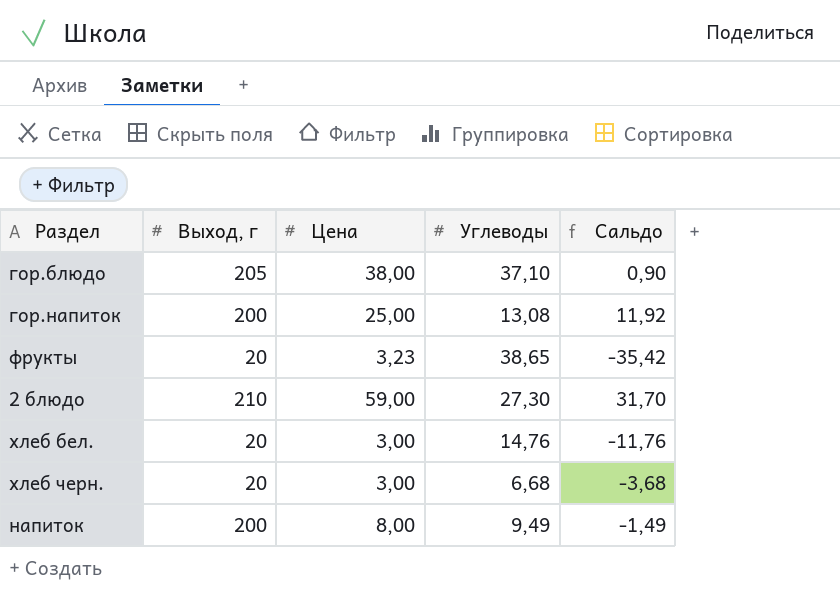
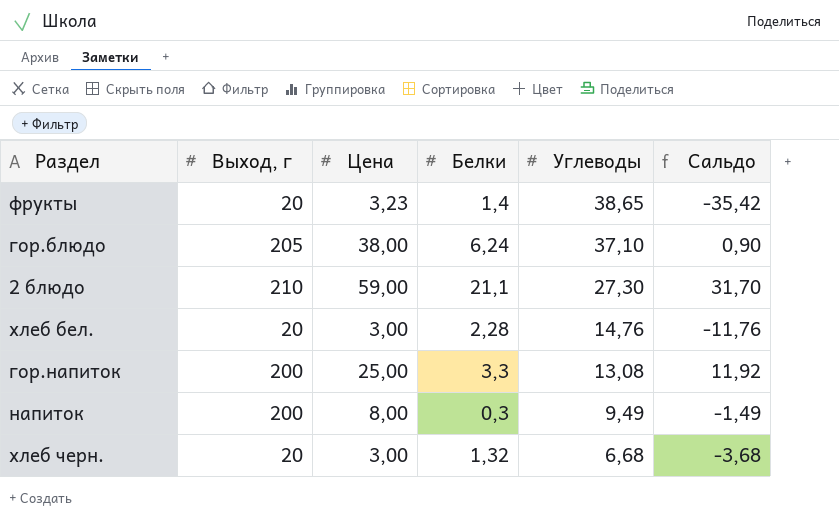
row order: none -> Углеводы descending
column Белки | position: none -> 4

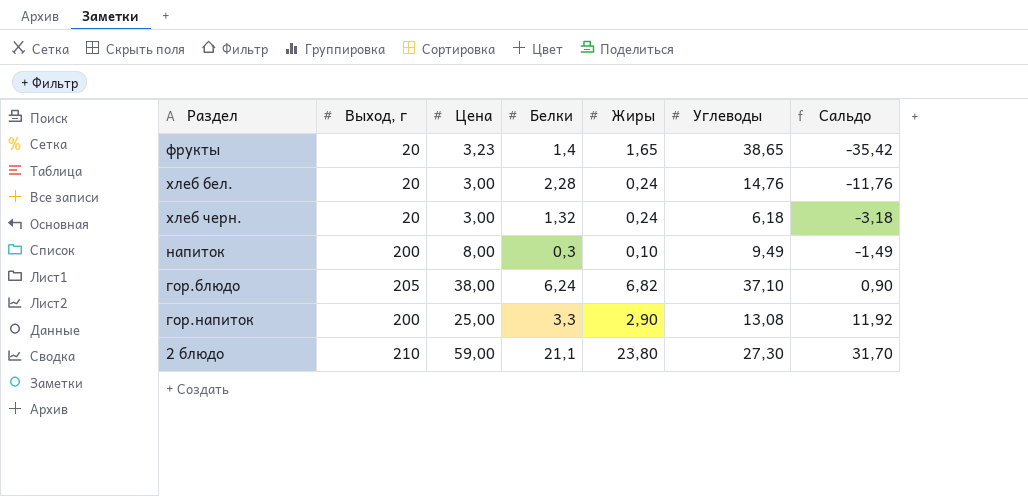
row order: Углеводы descending -> Сальдо ascending
column Жиры | position: none -> 5
хлеб черн. | Углеводы: 6,68 -> 6,18
хлеб черн. | Сальдо: -3,68 -> -3,18

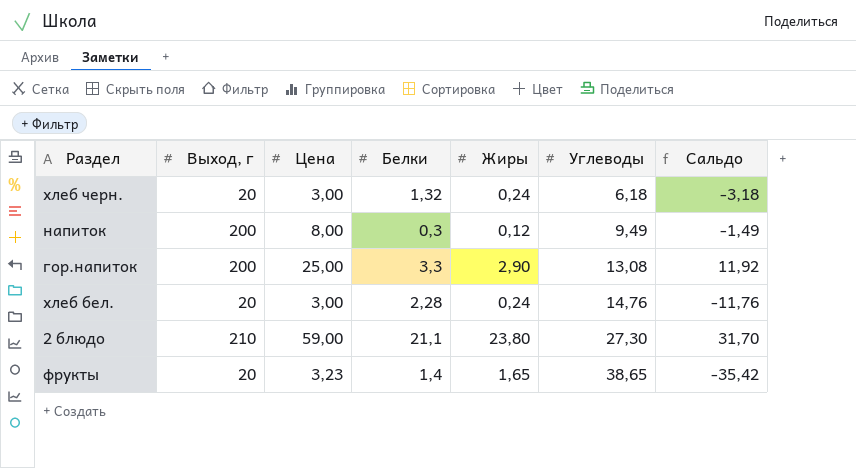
row order: Сальдо ascending -> Углеводы ascending
row гор.блюдо: 205 | 38,00 | 6,24 | 6,82 | 37,10 | 0,90 -> none
напиток | Жиры: 0,10 -> 0,12

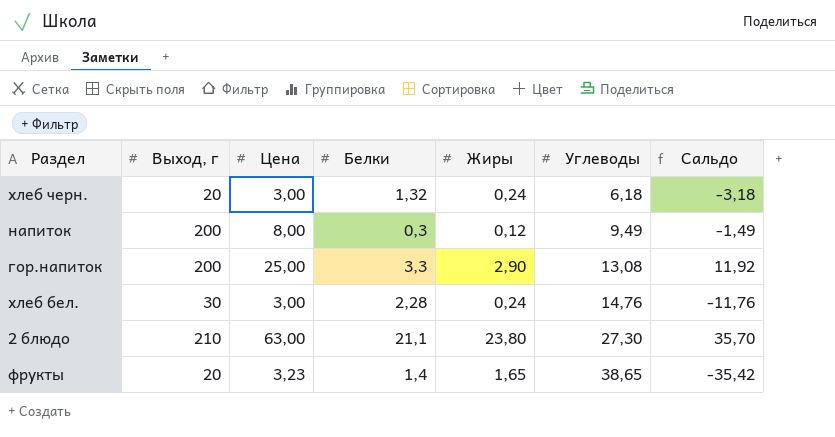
хлеб бел. | Выход, г: 20 -> 30
2 блюдо | Цена: 59,00 -> 63,00
2 блюдо | Сальдо: 31,70 -> 35,70

